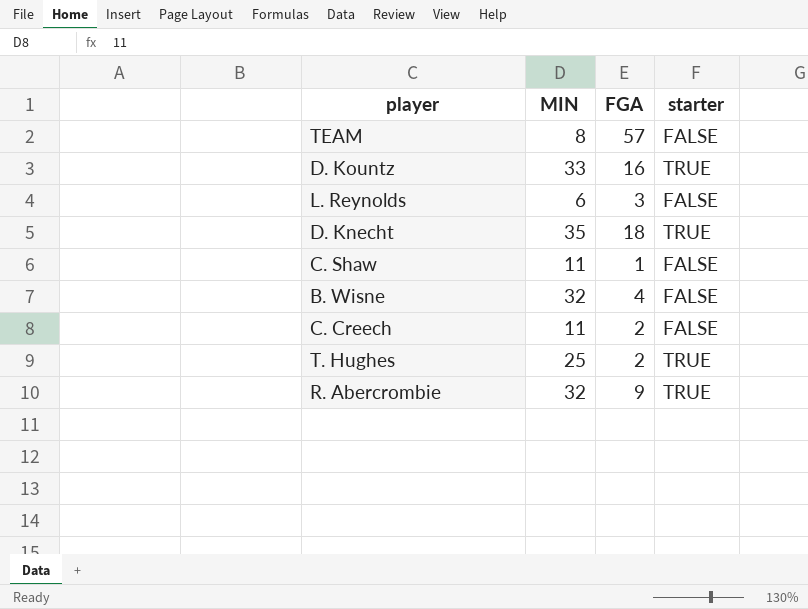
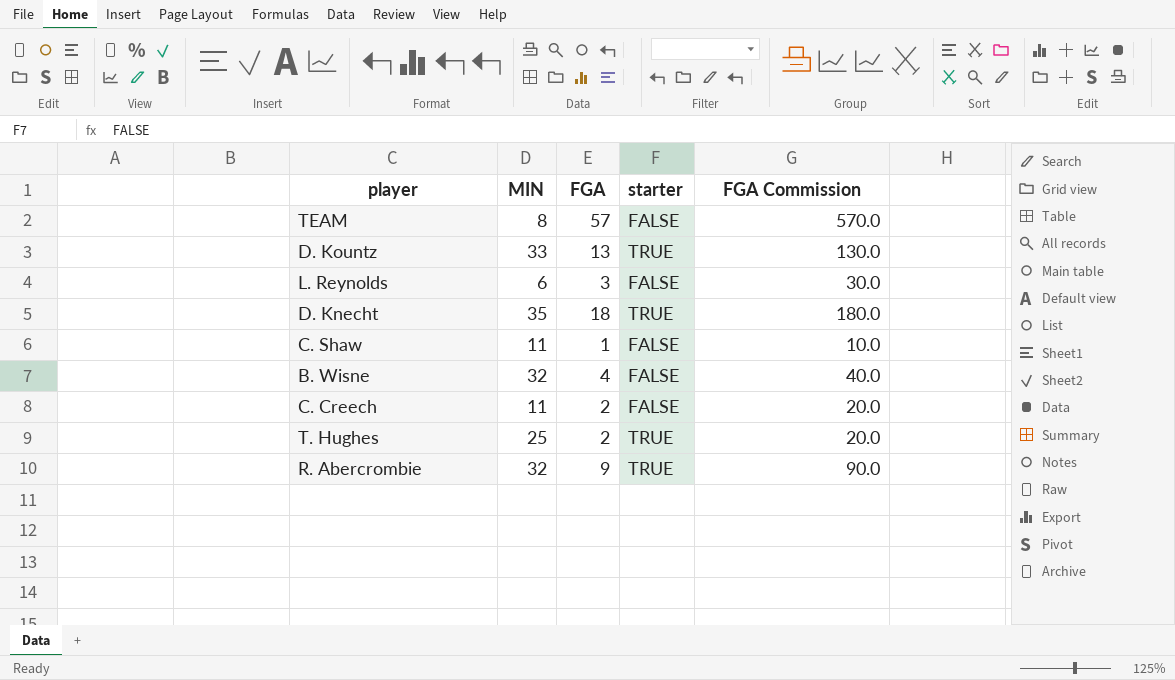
column FGA Commission | formula: none -> [FGA] * 10
D. Kountz | FGA: 16 -> 13

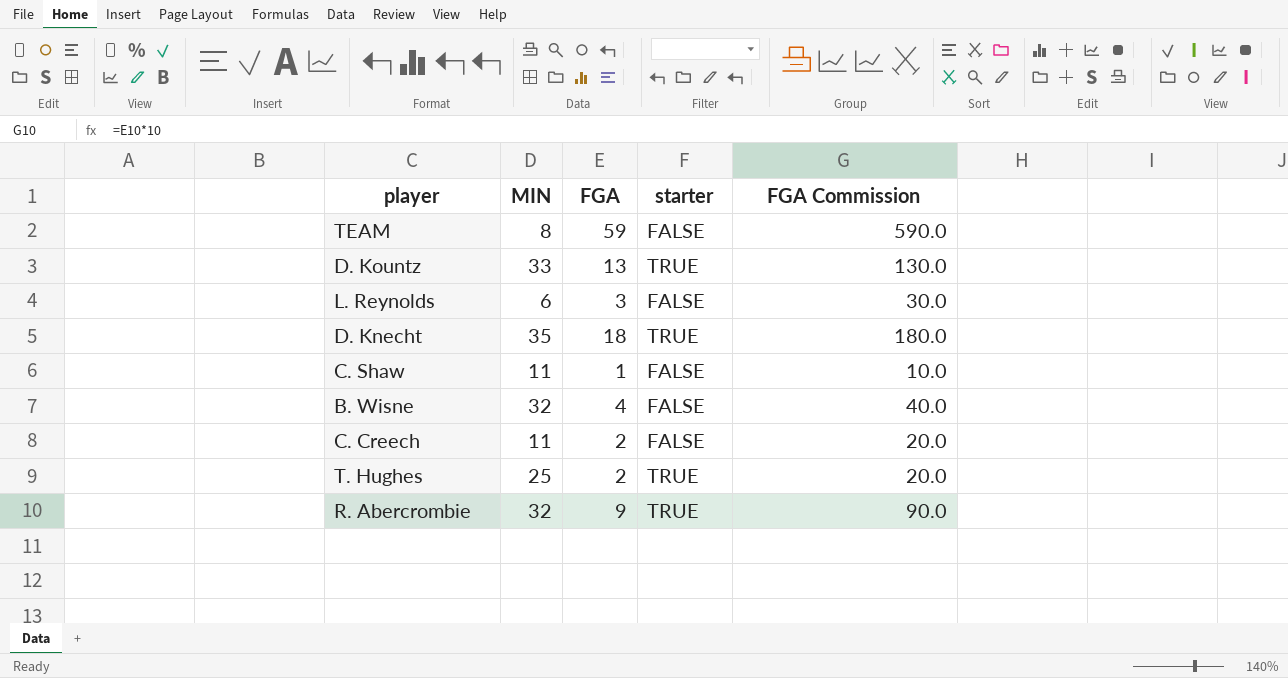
TEAM | FGA: 57 -> 59
TEAM | FGA Commission: 570.0 -> 590.0

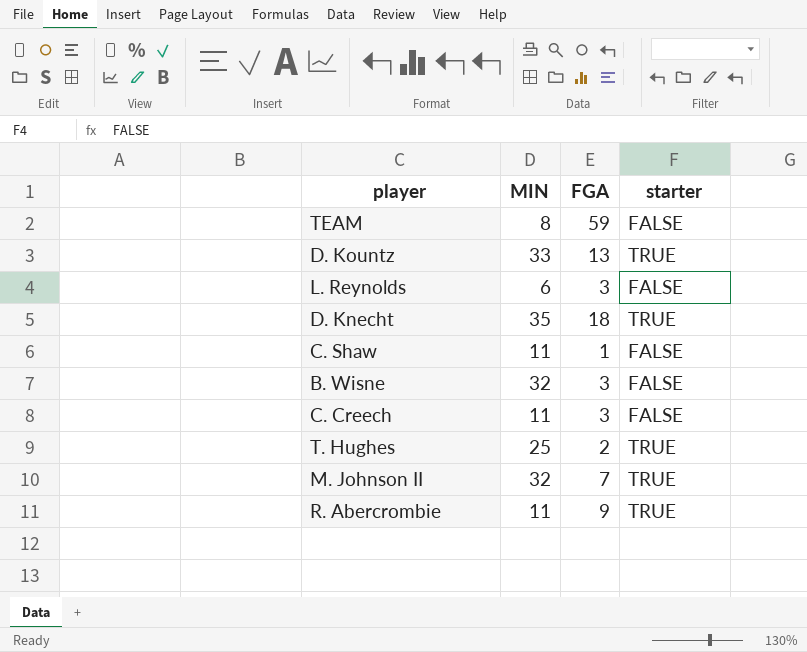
column FGA Commission | formula: [FGA] * 10 -> none
B. Wisne | FGA: 4 -> 3
C. Creech | FGA: 2 -> 3
row M. Johnson II: none -> 32 | 7 | TRUE
R. Abercrombie | MIN: 32 -> 11

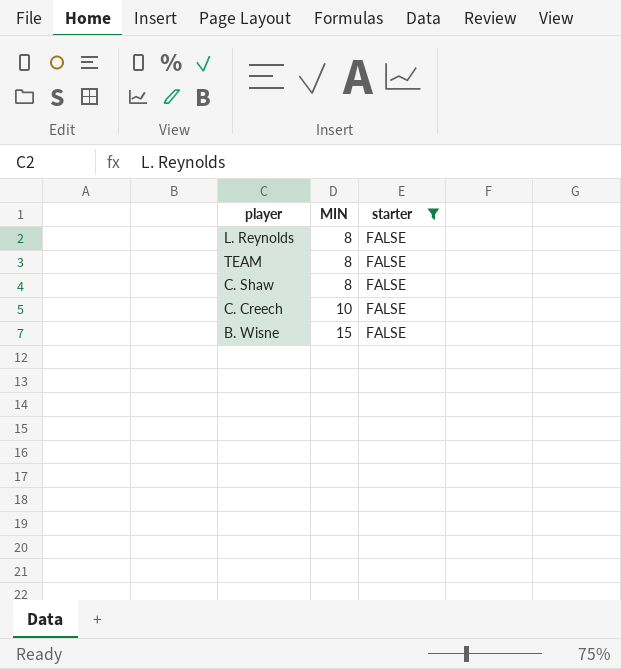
filter: none -> starter = FALSE
row order: none -> MIN ascending
column FGA | position: 3 -> none
L. Reynolds | MIN: 6 -> 8
C. Shaw | MIN: 11 -> 8
C. Creech | MIN: 11 -> 10
B. Wisne | MIN: 32 -> 15

